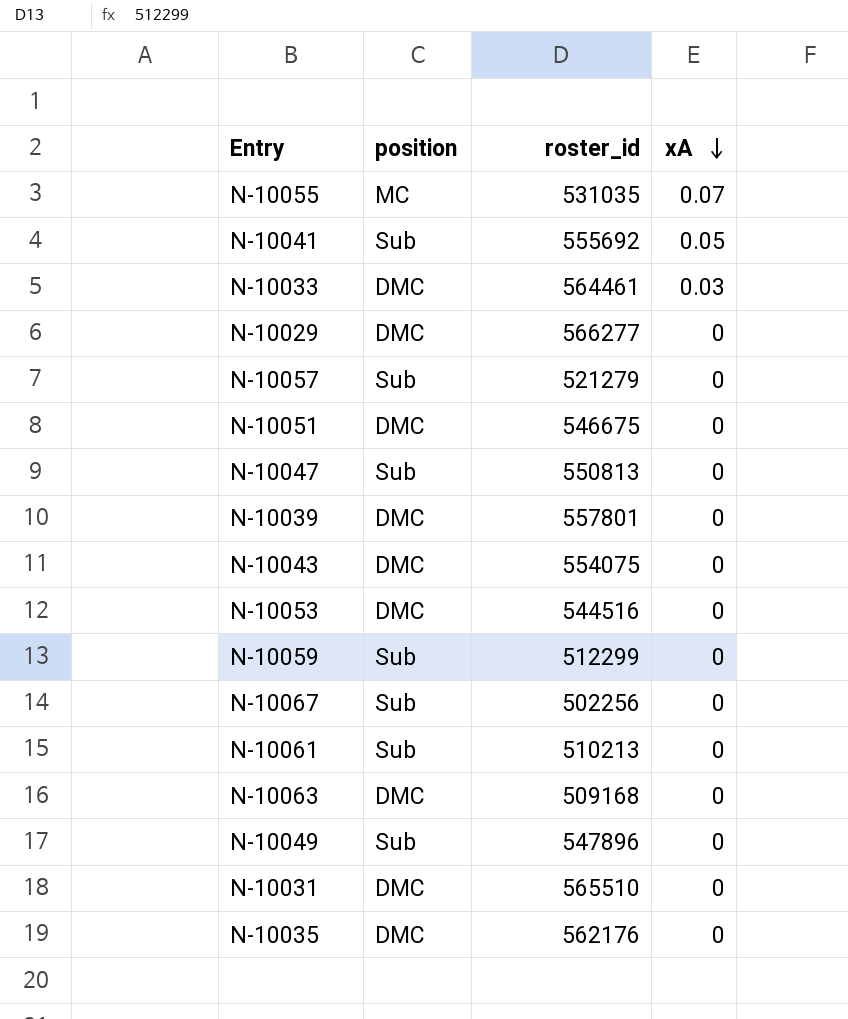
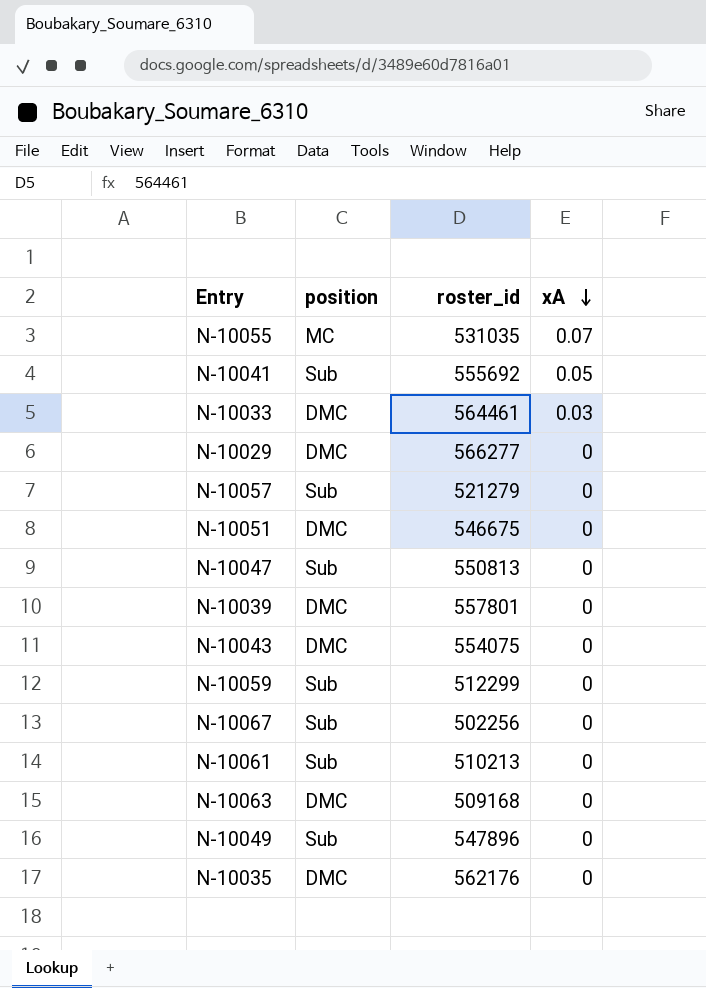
row N-10053: DMC | 544516 | 0 -> none
row N-10031: DMC | 565510 | 0 -> none

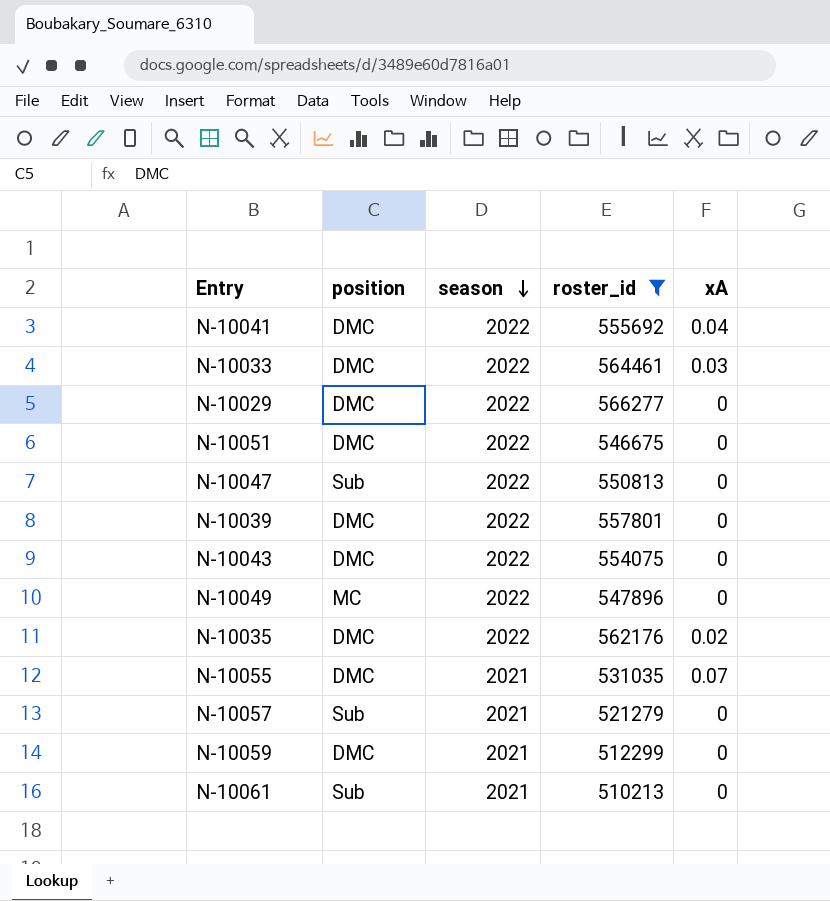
filter: none -> roster_id >= 510213
row order: xA descending -> season descending
column season | position: none -> 3
N-10041 | position: Sub -> DMC
N-10041 | xA: 0.05 -> 0.04
N-10049 | position: Sub -> MC
N-10035 | xA: 0 -> 0.02
N-10055 | position: MC -> DMC
N-10059 | position: Sub -> DMC

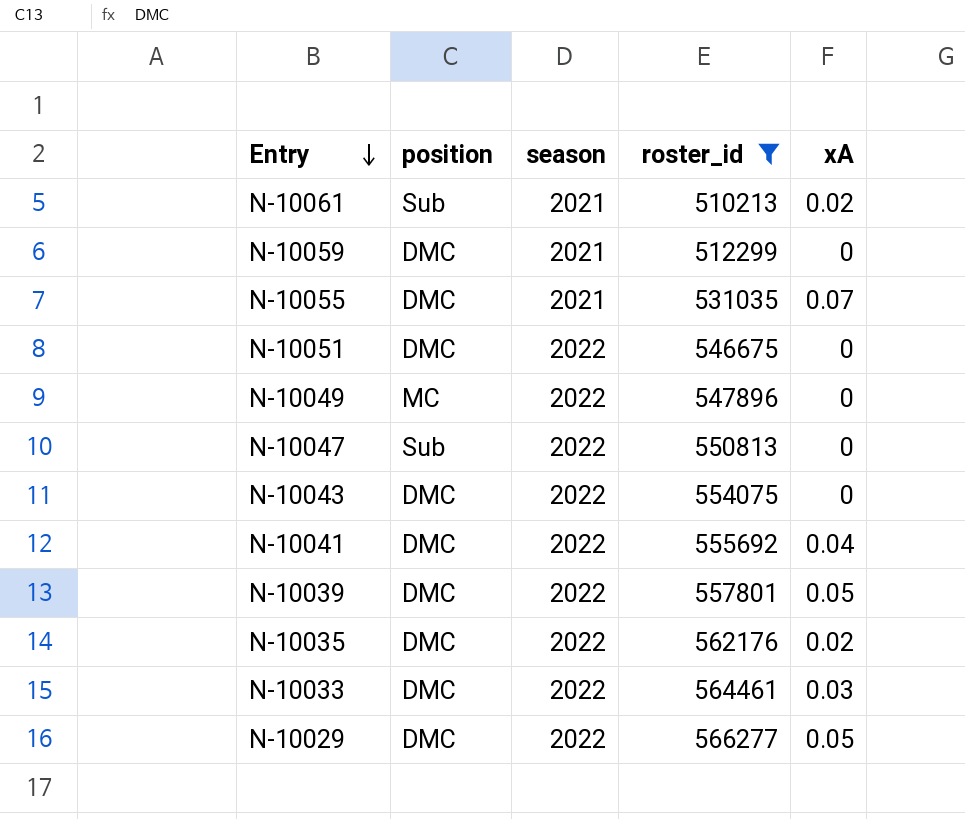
row order: season descending -> Entry descending
row N-10057: Sub | 2021 | 521279 | 0 -> none
N-10061 | xA: 0 -> 0.02
N-10039 | xA: 0 -> 0.05
N-10029 | xA: 0 -> 0.05

